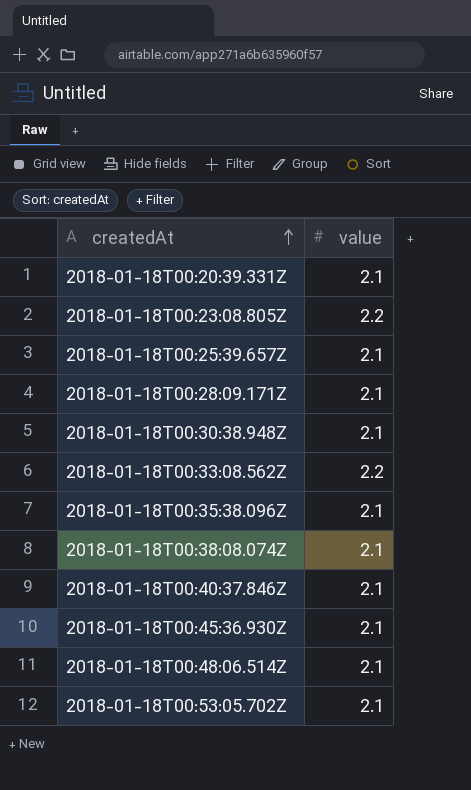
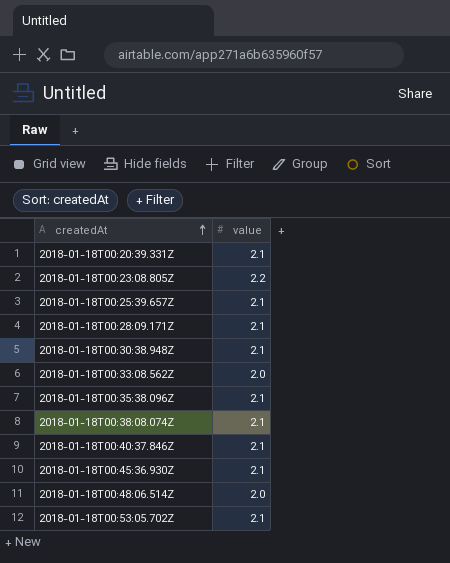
2018-01-18T00:33:08.562Z | value: 2.2 -> 2.0
2018-01-18T00:48:06.514Z | value: 2.1 -> 2.0

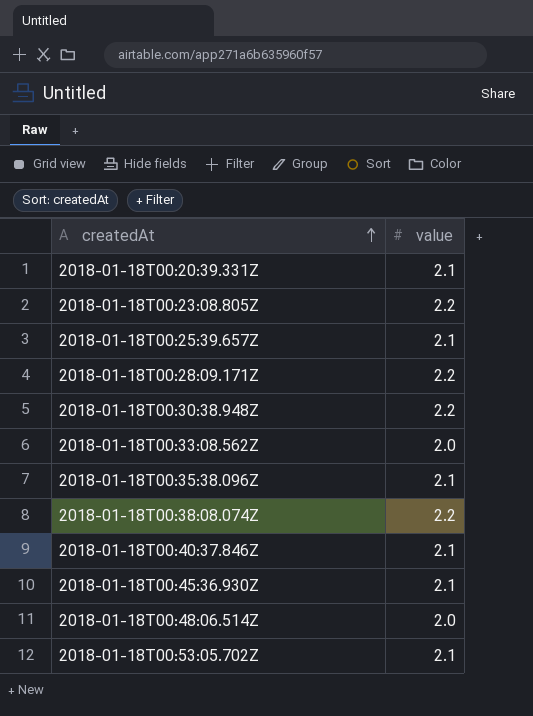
2018-01-18T00:28:09.171Z | value: 2.1 -> 2.2
2018-01-18T00:30:38.948Z | value: 2.1 -> 2.2
2018-01-18T00:38:08.074Z | value: 2.1 -> 2.2

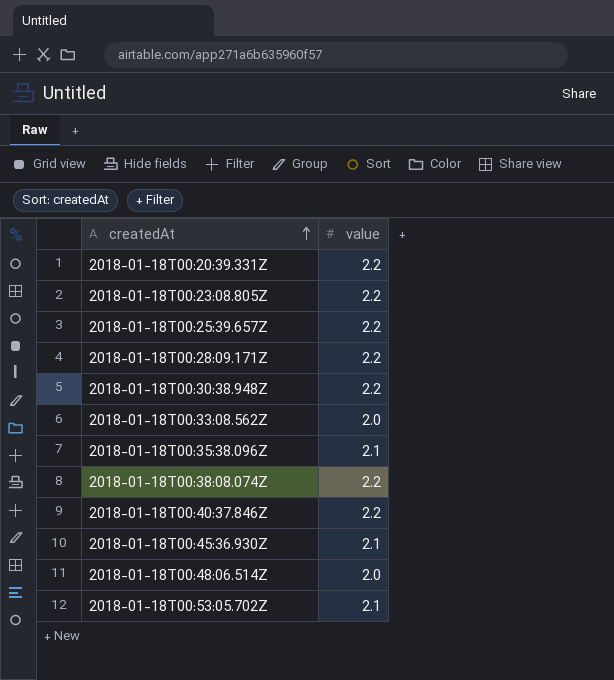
2018-01-18T00:20:39.331Z | value: 2.1 -> 2.2
2018-01-18T00:25:39.657Z | value: 2.1 -> 2.2
2018-01-18T00:40:37.846Z | value: 2.1 -> 2.2

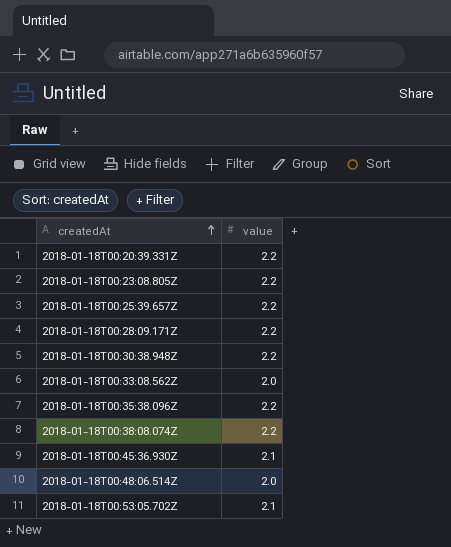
row 2018-01-18T00:40:37.846Z: 2.2 -> none
2018-01-18T00:35:38.096Z | value: 2.1 -> 2.2

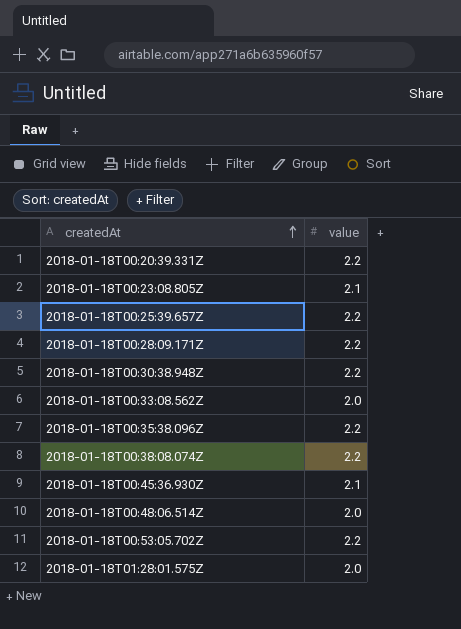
2018-01-18T00:23:08.805Z | value: 2.2 -> 2.1
2018-01-18T00:53:05.702Z | value: 2.1 -> 2.2
row 2018-01-18T01:28:01.575Z: none -> 2.0

